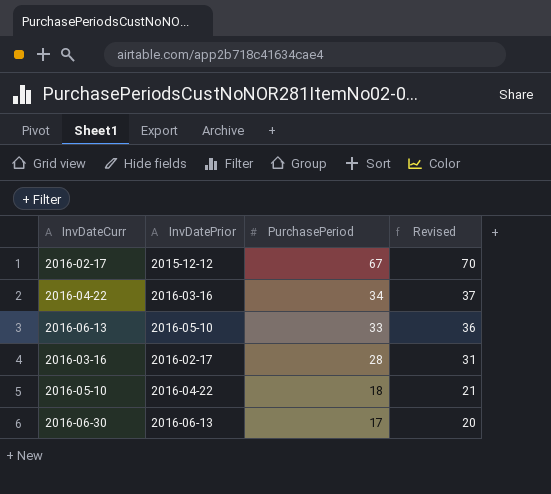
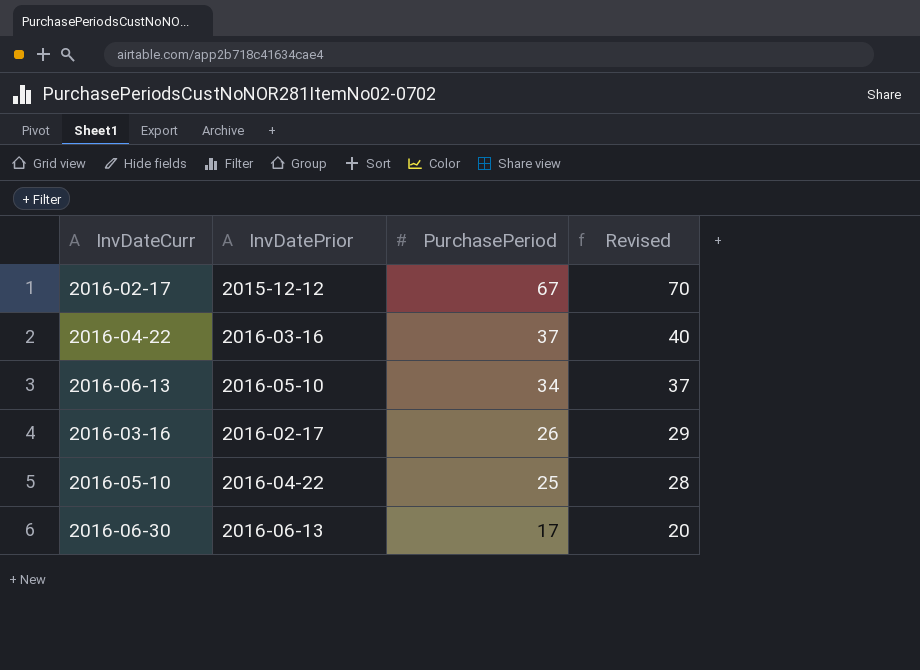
2016-04-22 | PurchasePeriod: 34 -> 37
2016-04-22 | Revised: 37 -> 40
2016-06-13 | PurchasePeriod: 33 -> 34
2016-06-13 | Revised: 36 -> 37
2016-03-16 | PurchasePeriod: 28 -> 26
2016-03-16 | Revised: 31 -> 29
2016-05-10 | PurchasePeriod: 18 -> 25
2016-05-10 | Revised: 21 -> 28

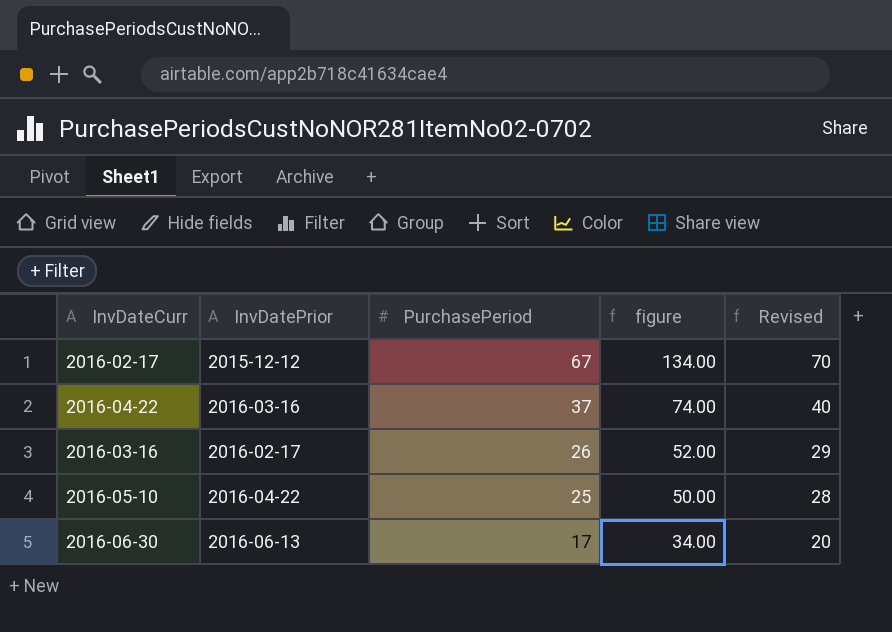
column figure | formula: none -> [PurchasePeriod] * 2
row 2016-06-13: 2016-05-10 | 34 | 37 -> none

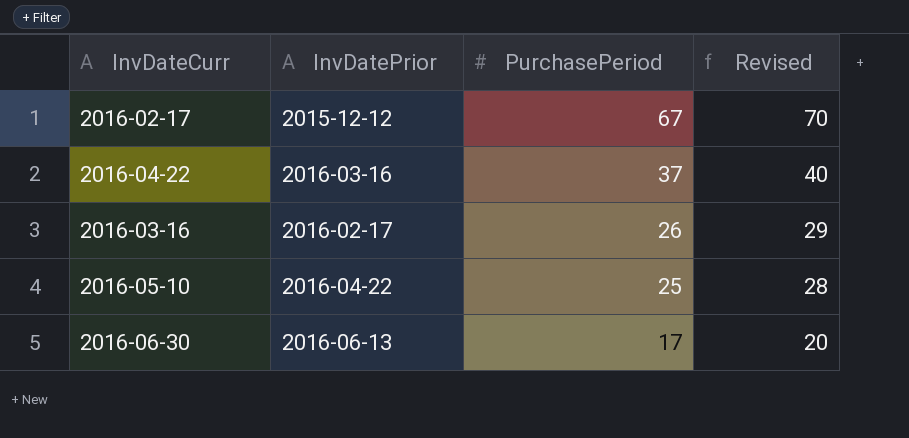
column figure | formula: [PurchasePeriod] * 2 -> none

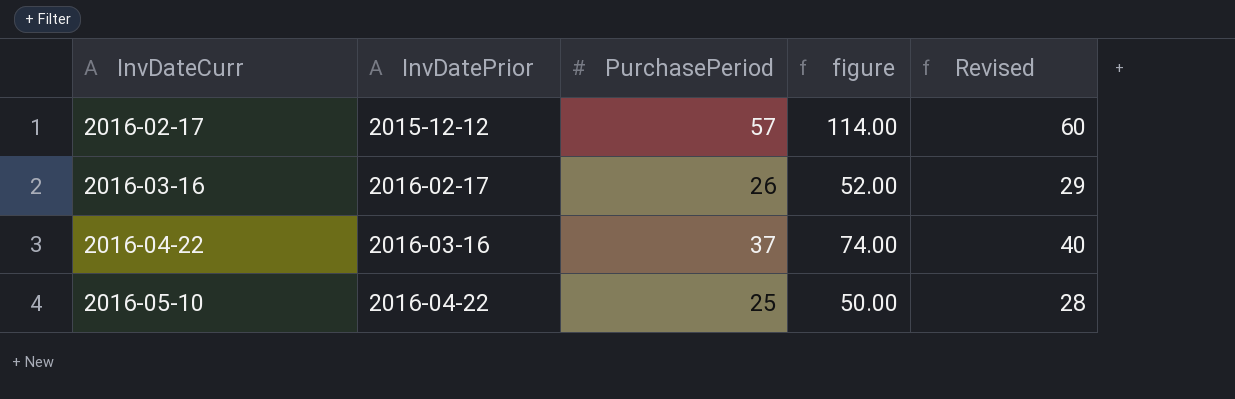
row order: PurchasePeriod descending -> InvDateCurr ascending
column figure | formula: none -> [PurchasePeriod] * 2
row 2016-06-30: 2016-06-13 | 17 | 20 -> none
2016-02-17 | PurchasePeriod: 67 -> 57
2016-02-17 | Revised: 70 -> 60

